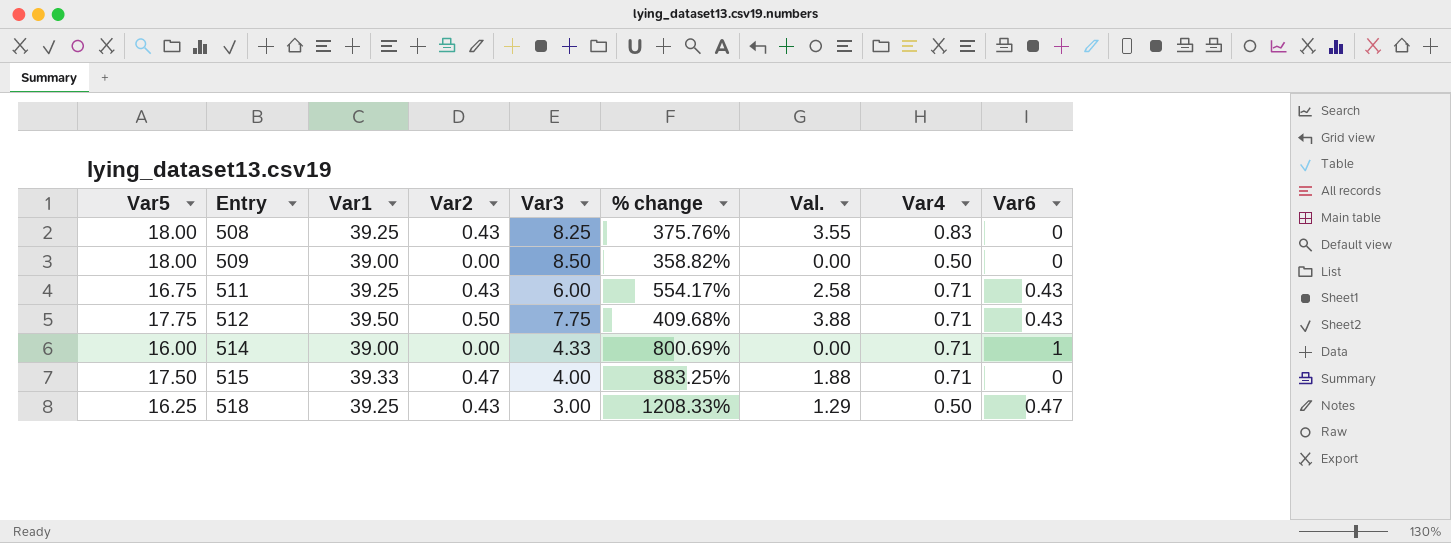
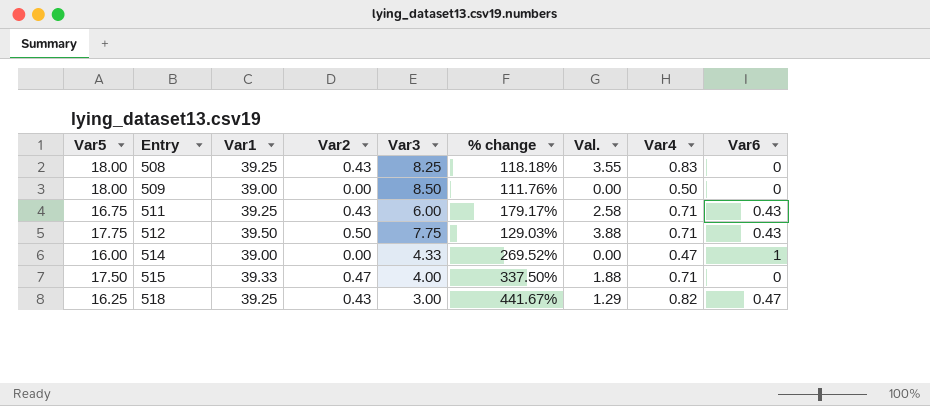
column % change | formula: ([Var1] - [Var3]) / [Var3] -> ([Var5] - [Var3]) / [Var3]
514 | Var4: 0.71 -> 0.47
518 | Var4: 0.50 -> 0.82

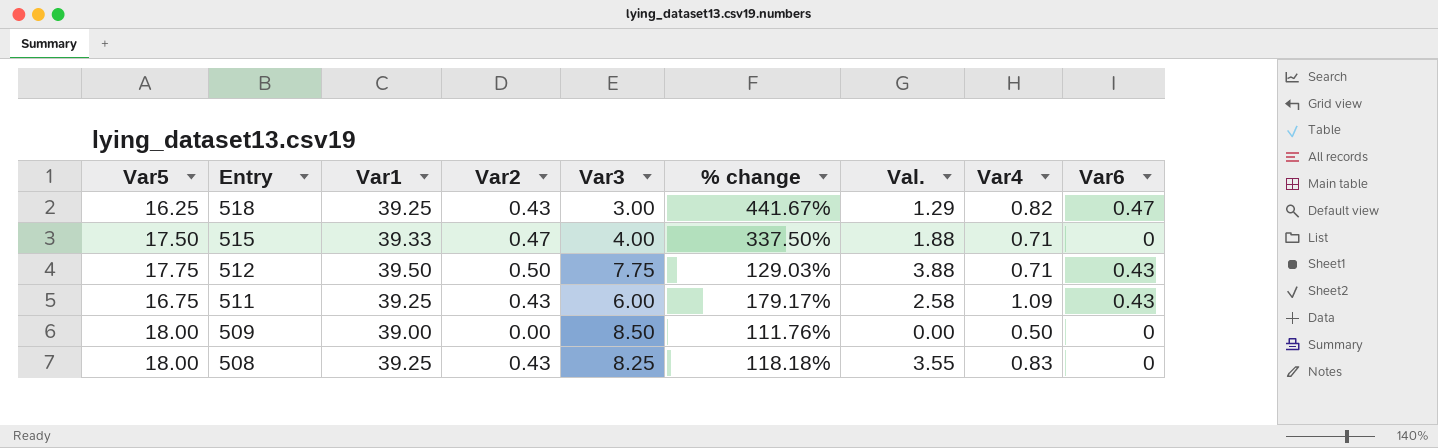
row order: Entry ascending -> Entry descending
row 514: 16.00 | 39.00 | 0.00 | 4.33 | 269.52% | 0.00 | 0.47 | 1 -> none
511 | Var4: 0.71 -> 1.09

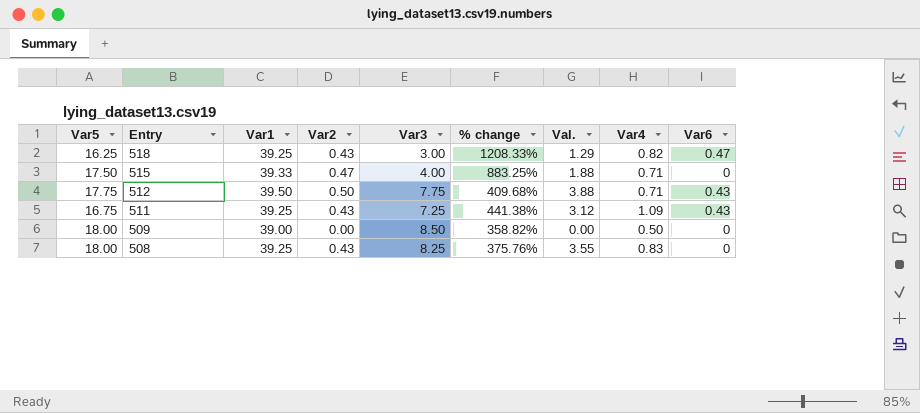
column % change | formula: ([Var5] - [Var3]) / [Var3] -> ([Var1] - [Var3]) / [Var3]
511 | Var3: 6.00 -> 7.25
511 | Val.: 2.58 -> 3.12

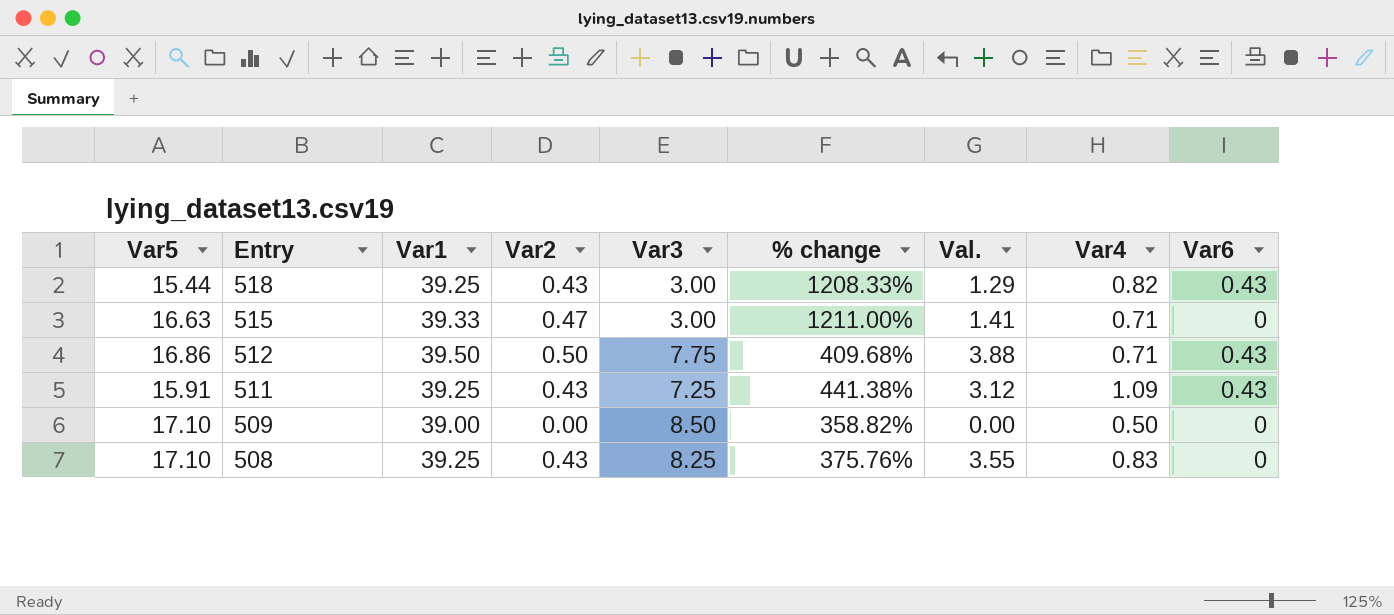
518 | Var5: 16.25 -> 15.44
518 | Var6: 0.47 -> 0.43
515 | Var5: 17.50 -> 16.63
515 | Var3: 4.00 -> 3.00
515 | % change: 883.25% -> 1211.00%
515 | Val.: 1.88 -> 1.41
512 | Var5: 17.75 -> 16.86
511 | Var5: 16.75 -> 15.91
509 | Var5: 18.00 -> 17.10
508 | Var5: 18.00 -> 17.10

